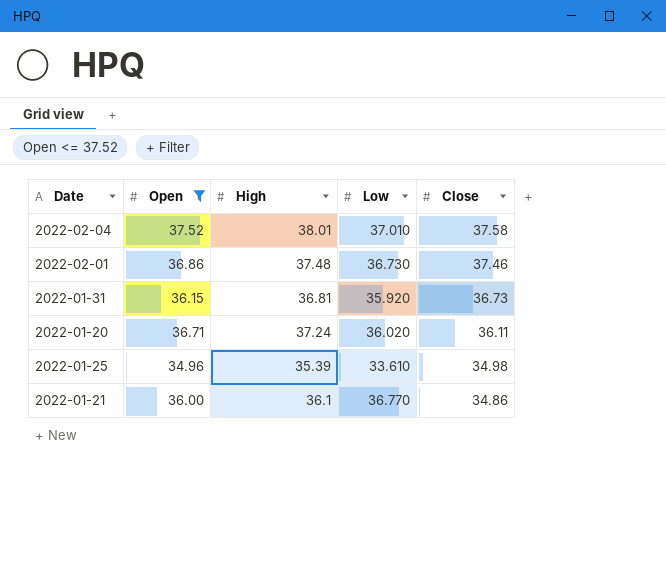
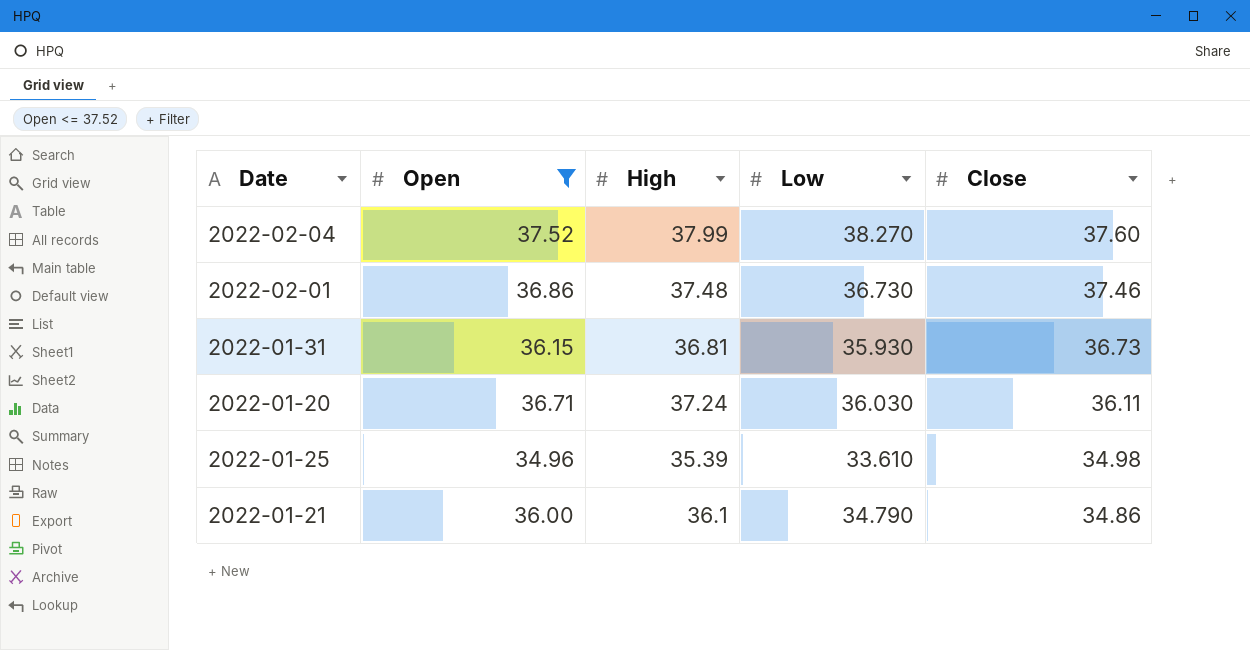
2022-02-04 | High: 38.01 -> 37.99
2022-02-04 | Low: 37.010 -> 38.270
2022-02-04 | Close: 37.58 -> 37.60
2022-01-31 | Low: 35.920 -> 35.930
2022-01-20 | Low: 36.020 -> 36.030
2022-01-21 | Low: 36.770 -> 34.790

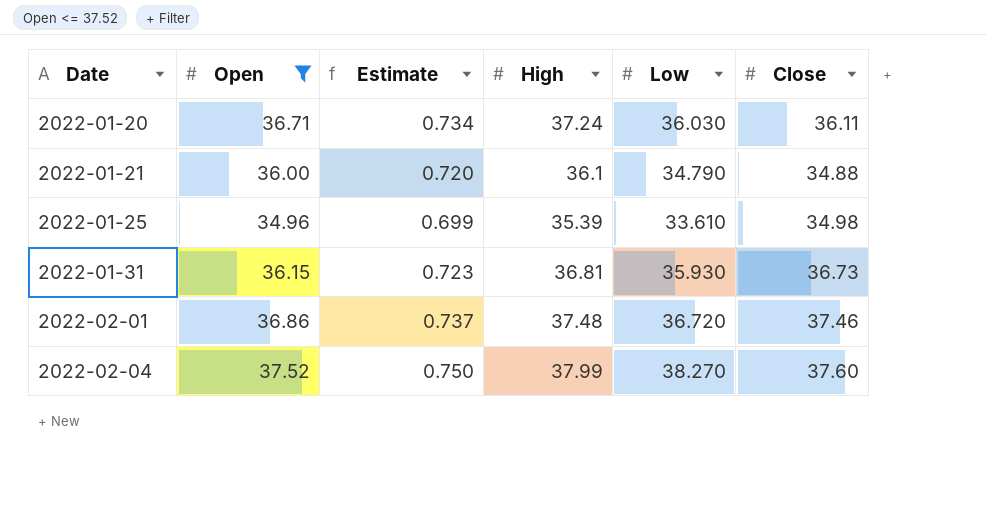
row order: Close descending -> Date ascending
column Estimate | formula: none -> [Open] * 0.02
2022-01-21 | Close: 34.86 -> 34.88
2022-02-01 | Low: 36.730 -> 36.720

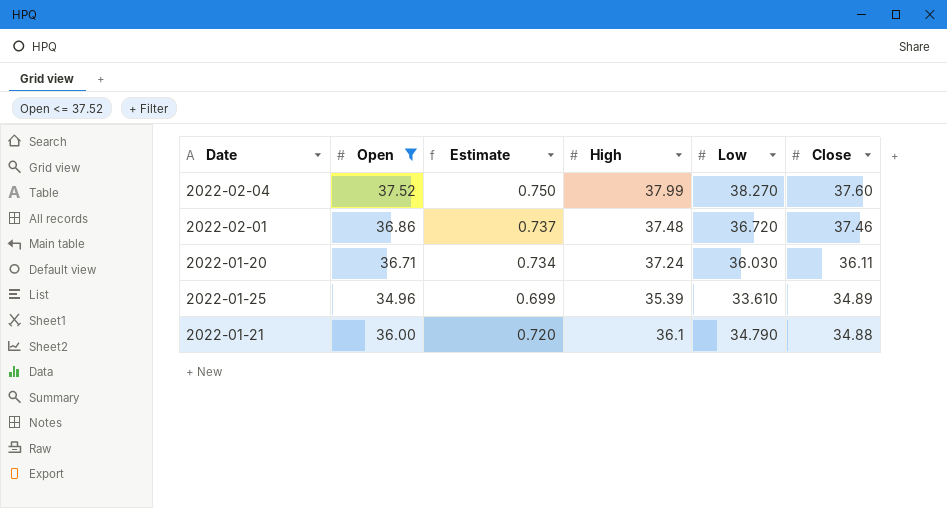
row order: Date ascending -> Close descending
row 2022-01-31: 36.15 | 0.723 | 36.81 | 35.930 | 36.73 -> none
2022-01-25 | Close: 34.98 -> 34.89

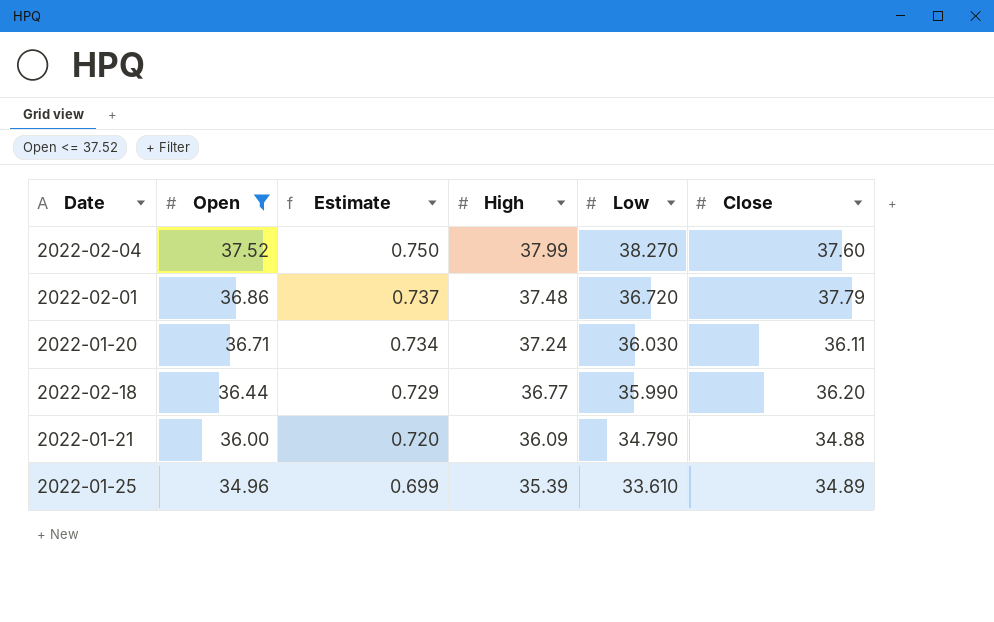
row order: Close descending -> Open descending
2022-02-01 | Close: 37.46 -> 37.79
row 2022-02-18: none -> 36.44 | 0.729 | 36.77 | 35.990 | 36.20
2022-01-21 | High: 36.1 -> 36.09

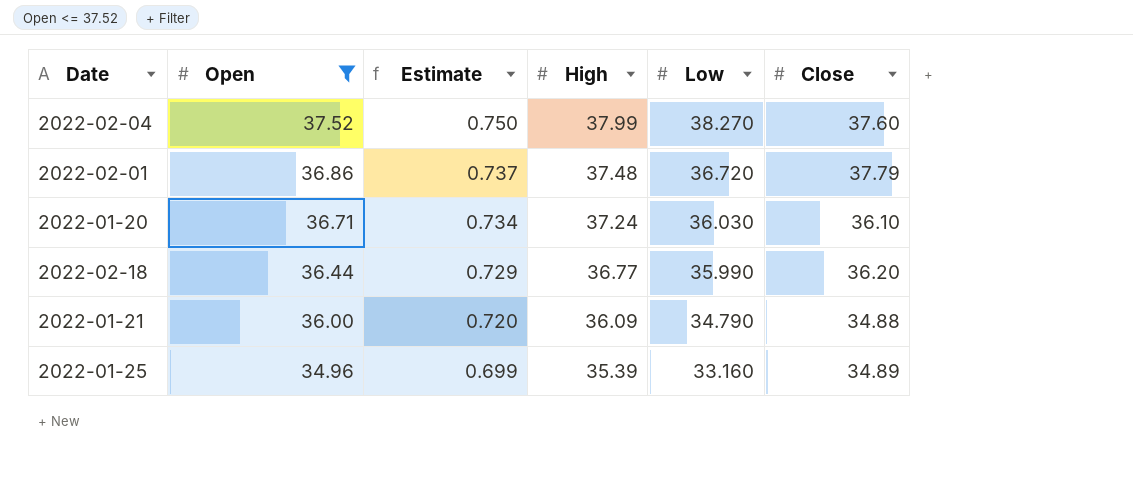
2022-01-20 | Close: 36.11 -> 36.10
2022-01-25 | Low: 33.610 -> 33.160

